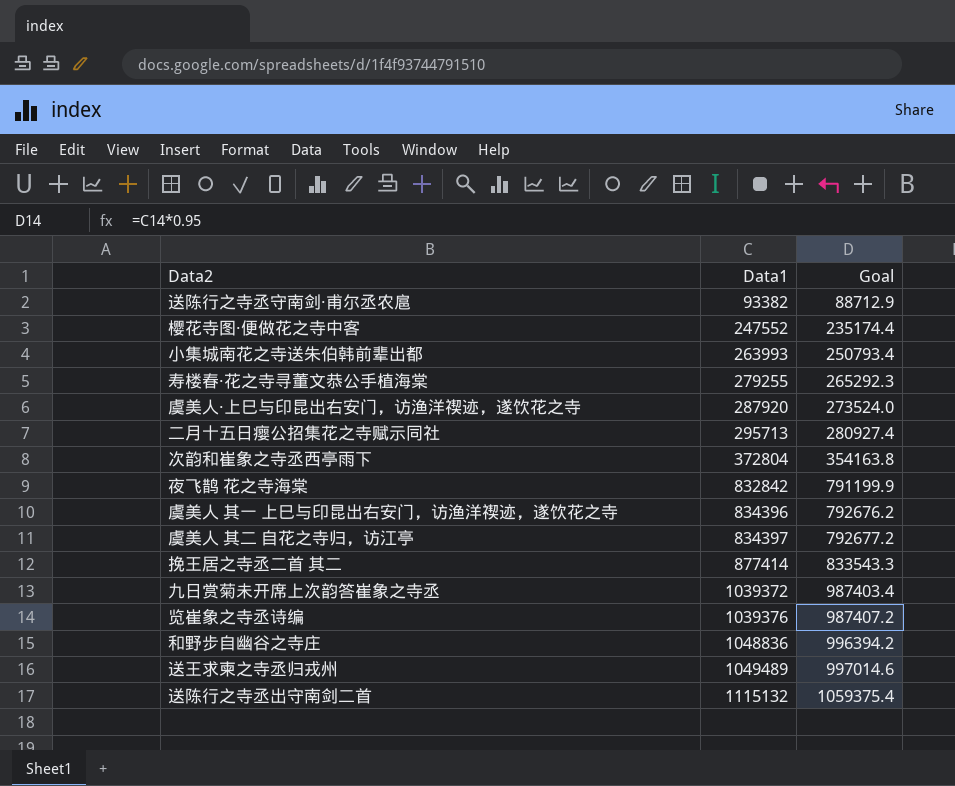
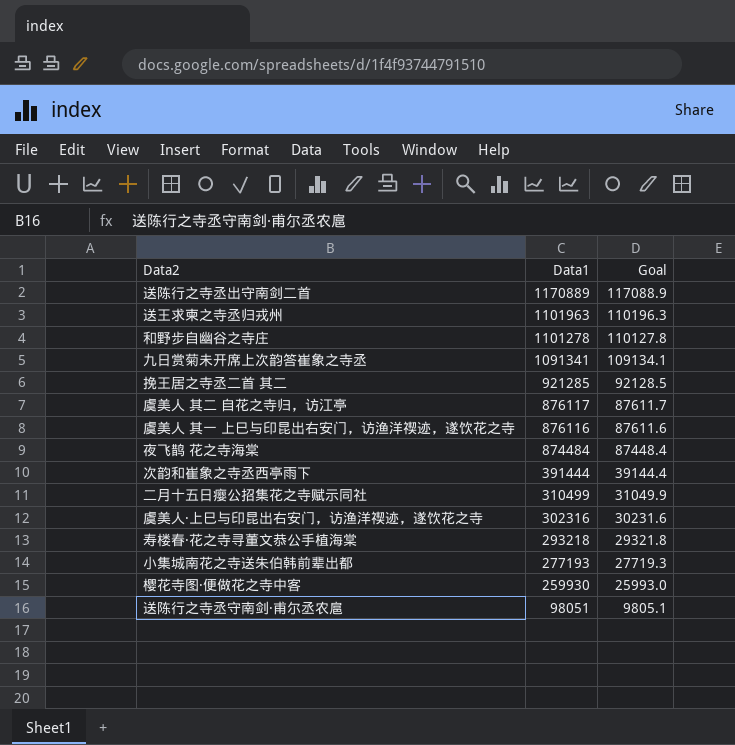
row order: Data1 ascending -> Data1 descending
column Goal | formula: [Data1] * 0.95 -> [Data1] * 0.1
row 览崔象之寺丞诗编: 1039376 | 987407.2 -> none
送陈行之寺丞出守南剑二首 | Data1: 1115132 -> 1170889
送王求柬之寺丞归戎州 | Data1: 1049489 -> 1101963
和野步自幽谷之寺庄 | Data1: 1048836 -> 1101278
九日赏菊未开席上次韵答崔象之寺丞 | Data1: 1039372 -> 1091341
挽王居之寺丞二首 其二 | Data1: 877414 -> 921285
虞美人 其二 自花之寺归，访江亭 | Data1: 834397 -> 876117
虞美人 其一 上巳与印昆出右安门，访渔洋禊迹，遂饮花之寺 | Data1: 834396 -> 876116
夜飞鹊 花之寺海棠 | Data1: 832842 -> 874484
次韵和崔象之寺丞西亭雨下 | Data1: 372804 -> 391444
二月十五日瘿公招集花之寺赋示同社 | Data1: 295713 -> 310499
虞美人·上巳与印昆出右安门，访渔洋禊迹，遂饮花之寺 | Data1: 287920 -> 302316
寿楼春·花之寺寻董文恭公手植海棠 | Data1: 279255 -> 293218
小集城南花之寺送朱伯韩前辈出都 | Data1: 263993 -> 277193
樱花寺图·便做花之寺中客 | Data1: 247552 -> 259930
送陈行之寺丞守南剑·甫尔丞农扈 | Data1: 93382 -> 98051

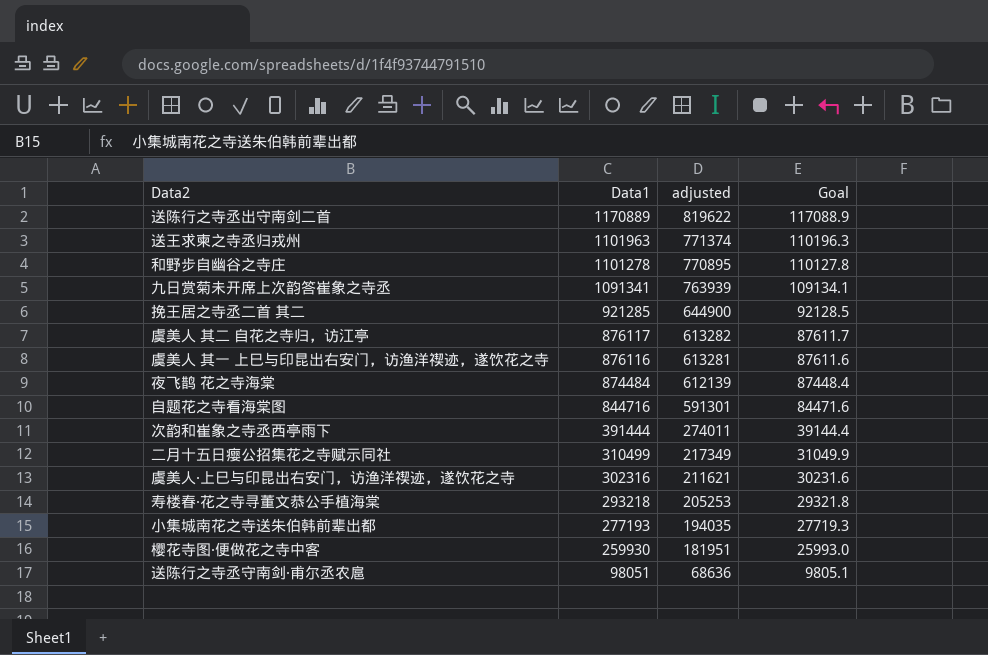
column adjusted | formula: none -> [Data1] * 0.7
row 自题花之寺看海棠图: none -> 844716 | 591301 | 84471.6

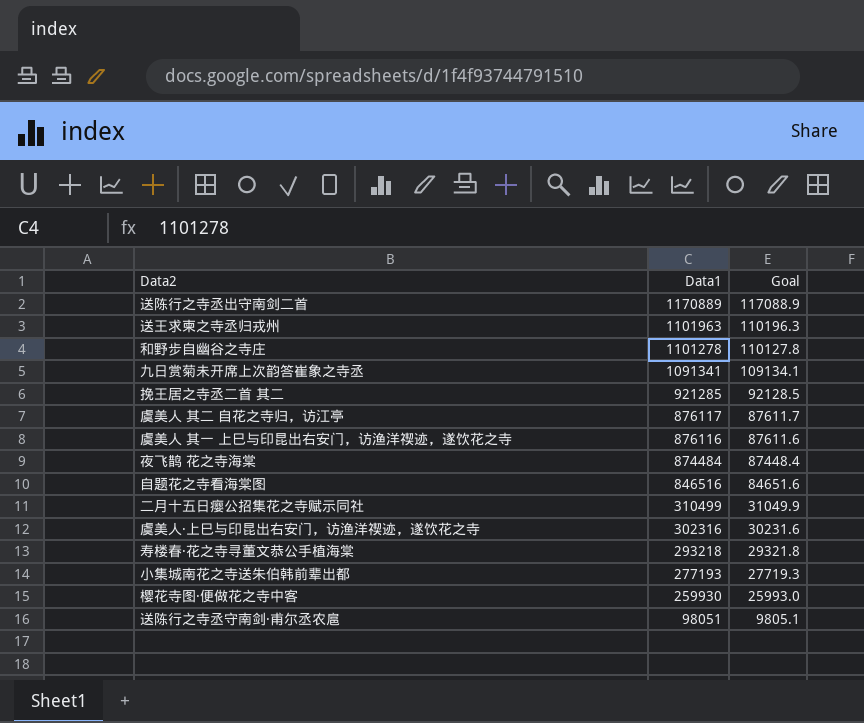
column adjusted | formula: [Data1] * 0.7 -> none
row 次韵和崔象之寺丞西亭雨下: 391444 | 274011 | 39144.4 -> none
自题花之寺看海棠图 | Data1: 844716 -> 846516
自题花之寺看海棠图 | Goal: 84471.6 -> 84651.6

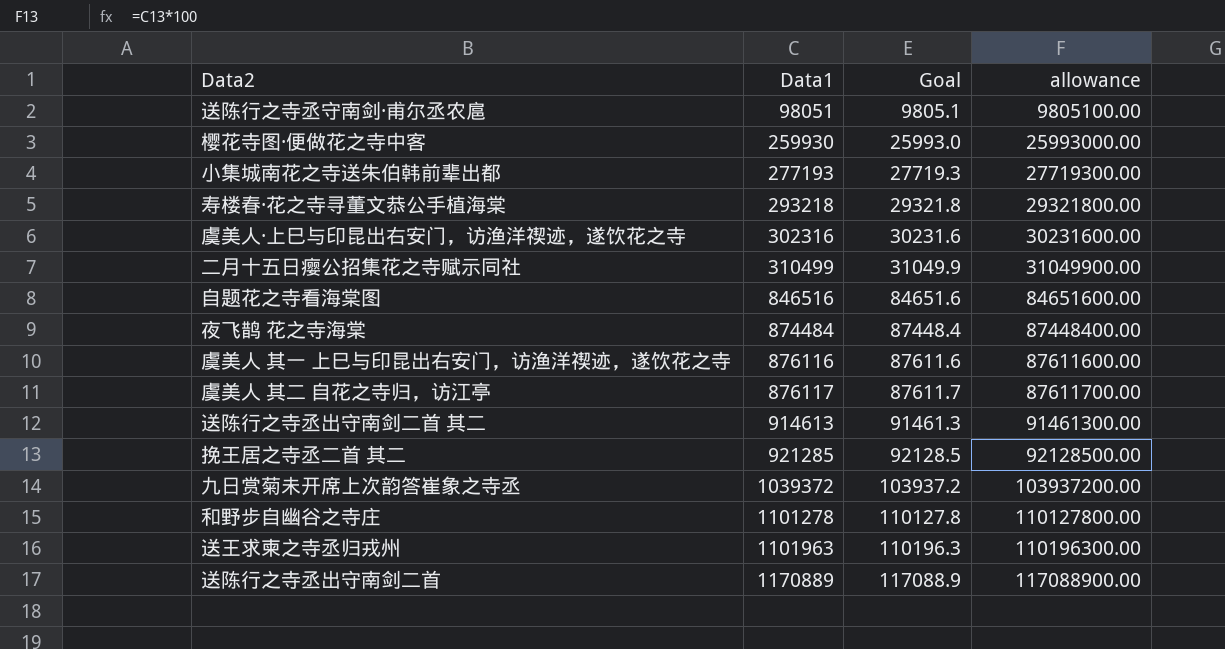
row order: Data1 descending -> Data1 ascending
column allowance | formula: none -> [Data1] * 100
row 送陈行之寺丞出守南剑二首 其二: none -> 914613 | 91461.3 | 91461300.00
九日赏菊未开席上次韵答崔象之寺丞 | Data1: 1091341 -> 1039372
九日赏菊未开席上次韵答崔象之寺丞 | Goal: 109134.1 -> 103937.2

